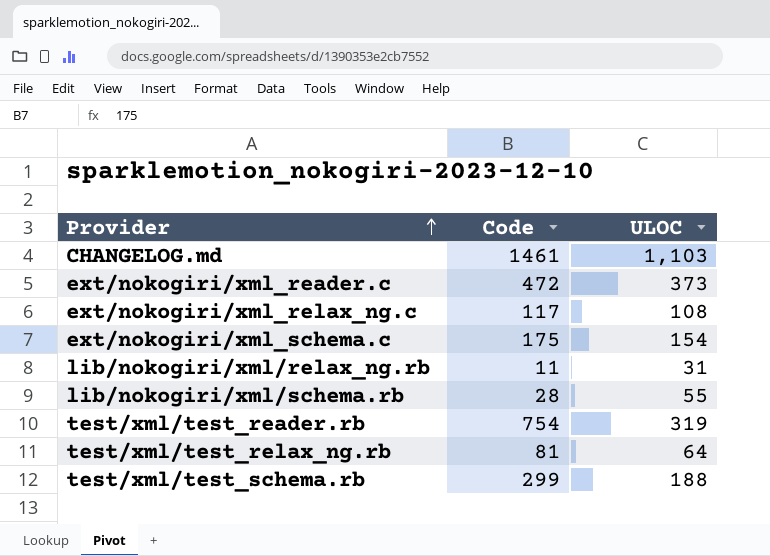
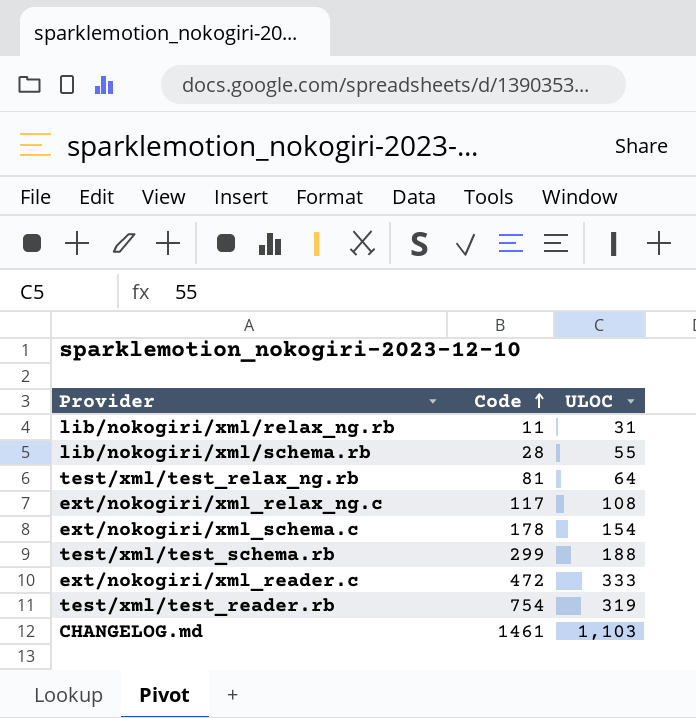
row order: Provider ascending -> Code ascending
ext/nokogiri/xml_schema.c | Code: 175 -> 178
ext/nokogiri/xml_reader.c | ULOC: 373 -> 333

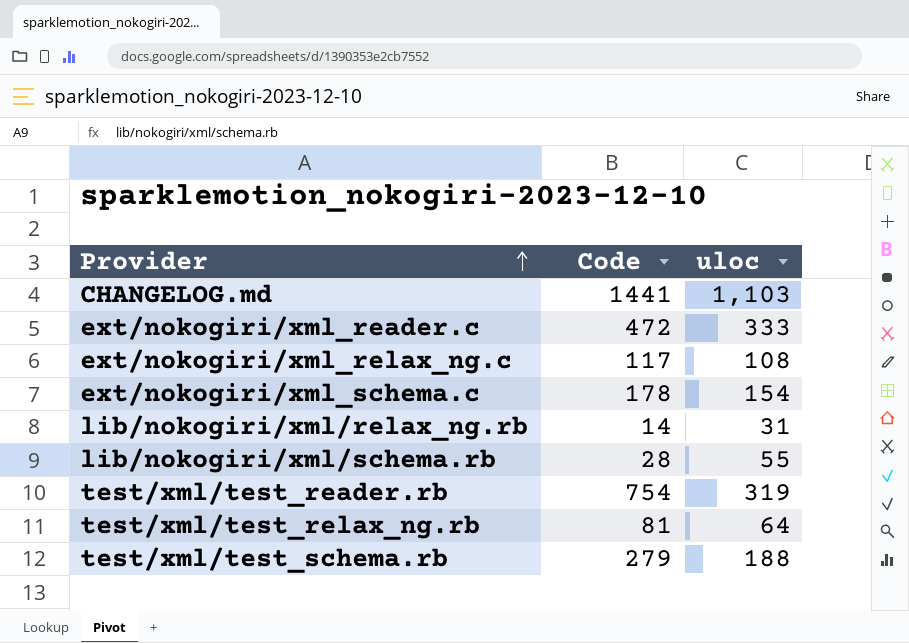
row order: Code ascending -> Provider ascending
column name: ULOC -> uloc
CHANGELOG.md | Code: 1461 -> 1441
lib/nokogiri/xml/relax_ng.rb | Code: 11 -> 14
test/xml/test_schema.rb | Code: 299 -> 279

